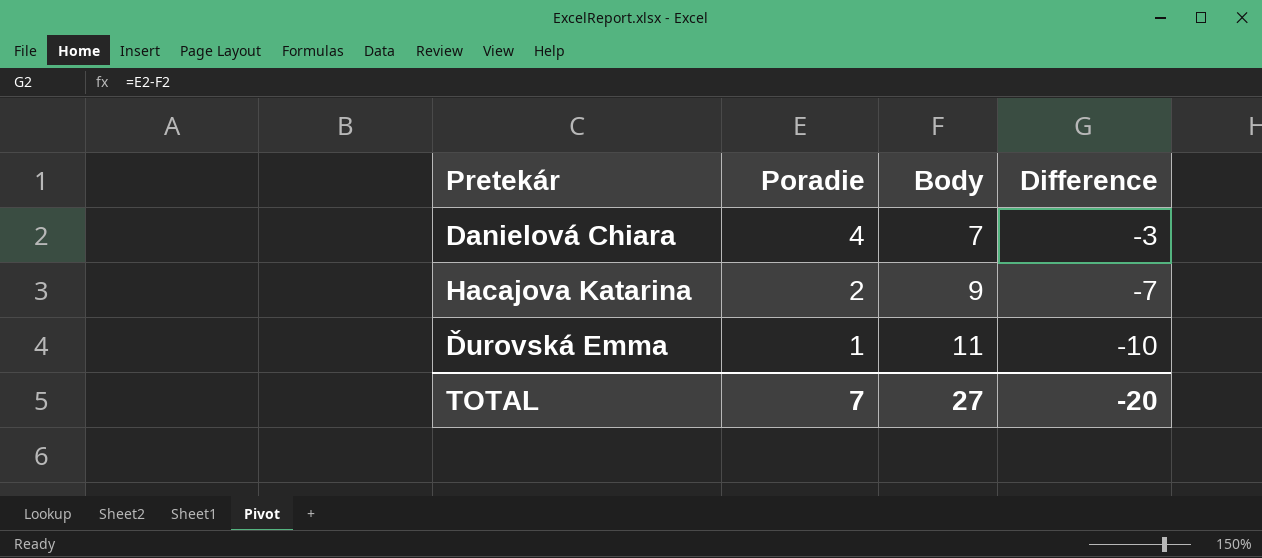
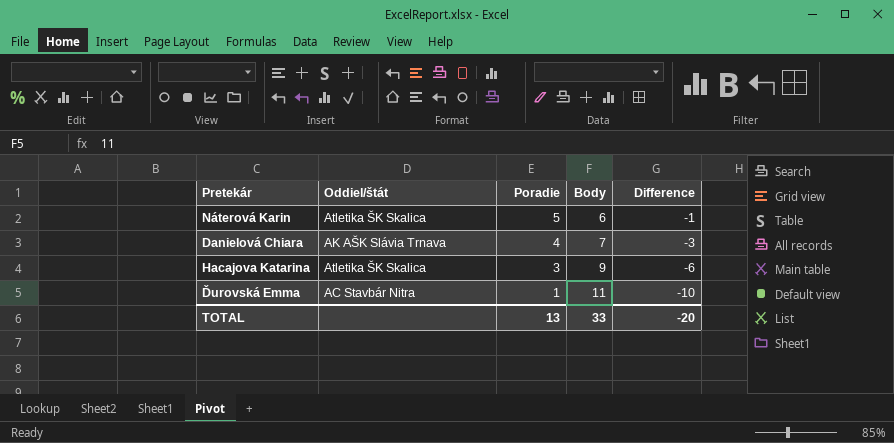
column Oddiel/štát | position: none -> 2
row Náterová Karin: none -> Atletika ŠK Skalica | 5 | 6 | -1
Hacajova Katarina | Poradie: 2 -> 3
Hacajova Katarina | Difference: -7 -> -6
TOTAL | Poradie: 7 -> 13
TOTAL | Body: 27 -> 33

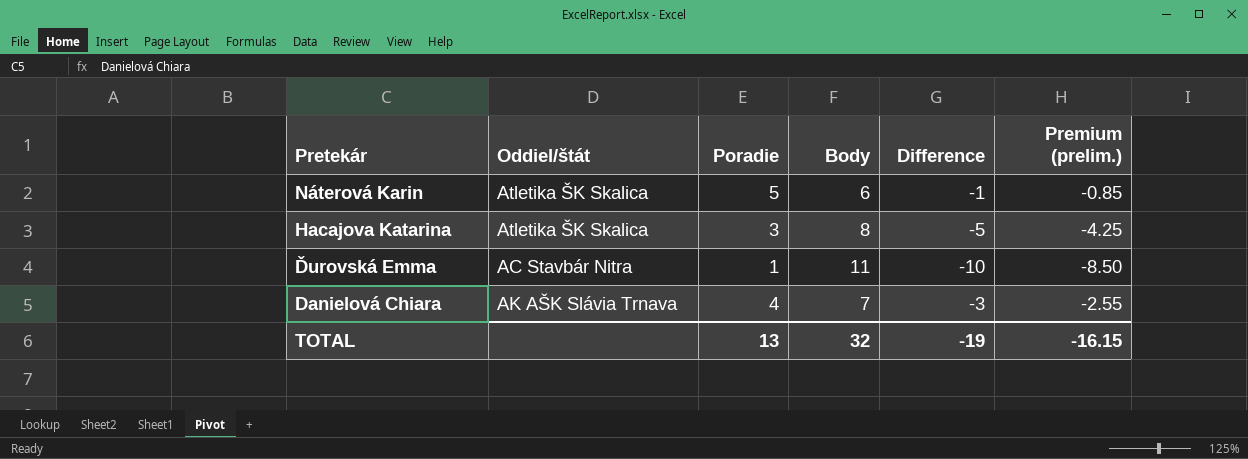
row order: Poradie descending -> Pretekár descending
column Premium (prelim.) | formula: none -> [Difference] * 0.85
Hacajova Katarina | Body: 9 -> 8
Hacajova Katarina | Difference: -6 -> -5
TOTAL | Body: 33 -> 32
TOTAL | Difference: -20 -> -19

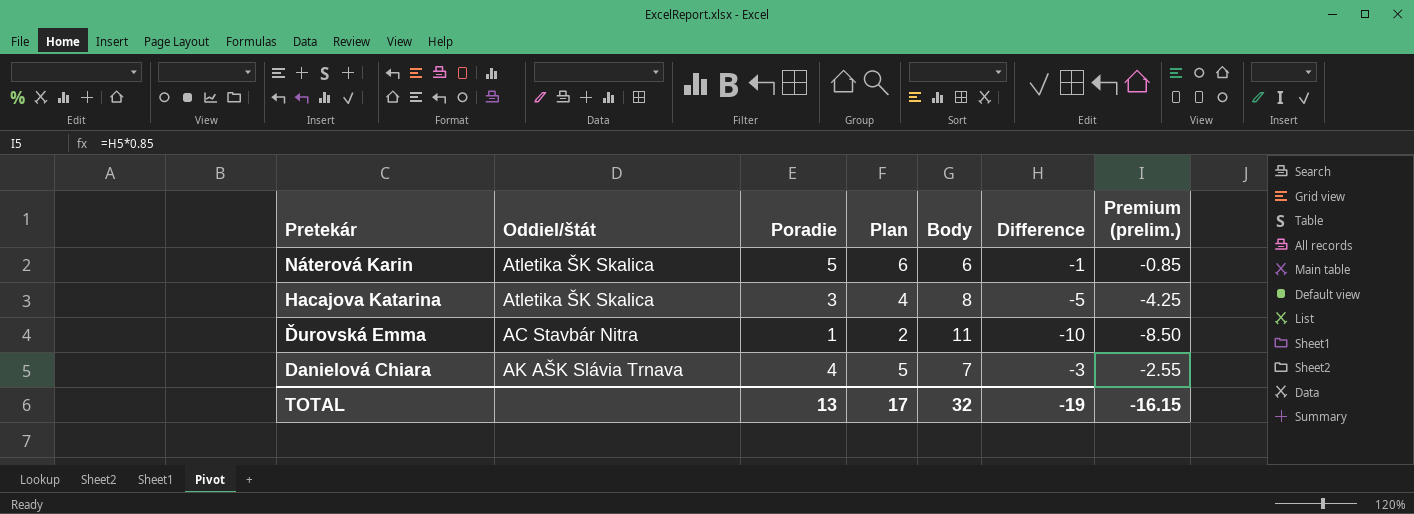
column Plan | formula: none -> [Poradie] + 1

